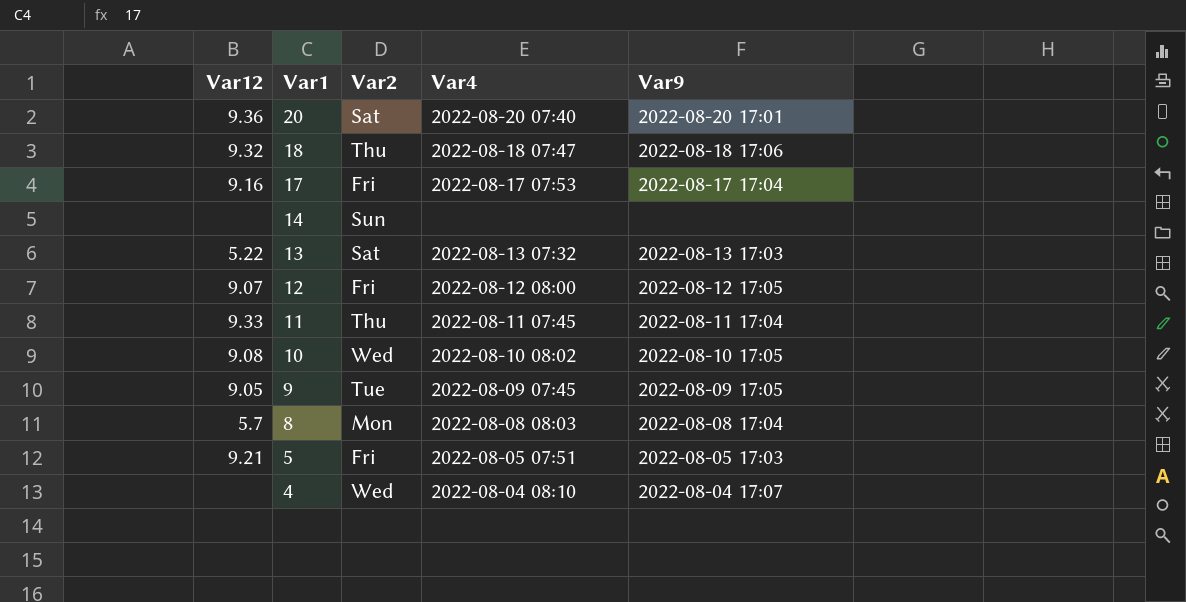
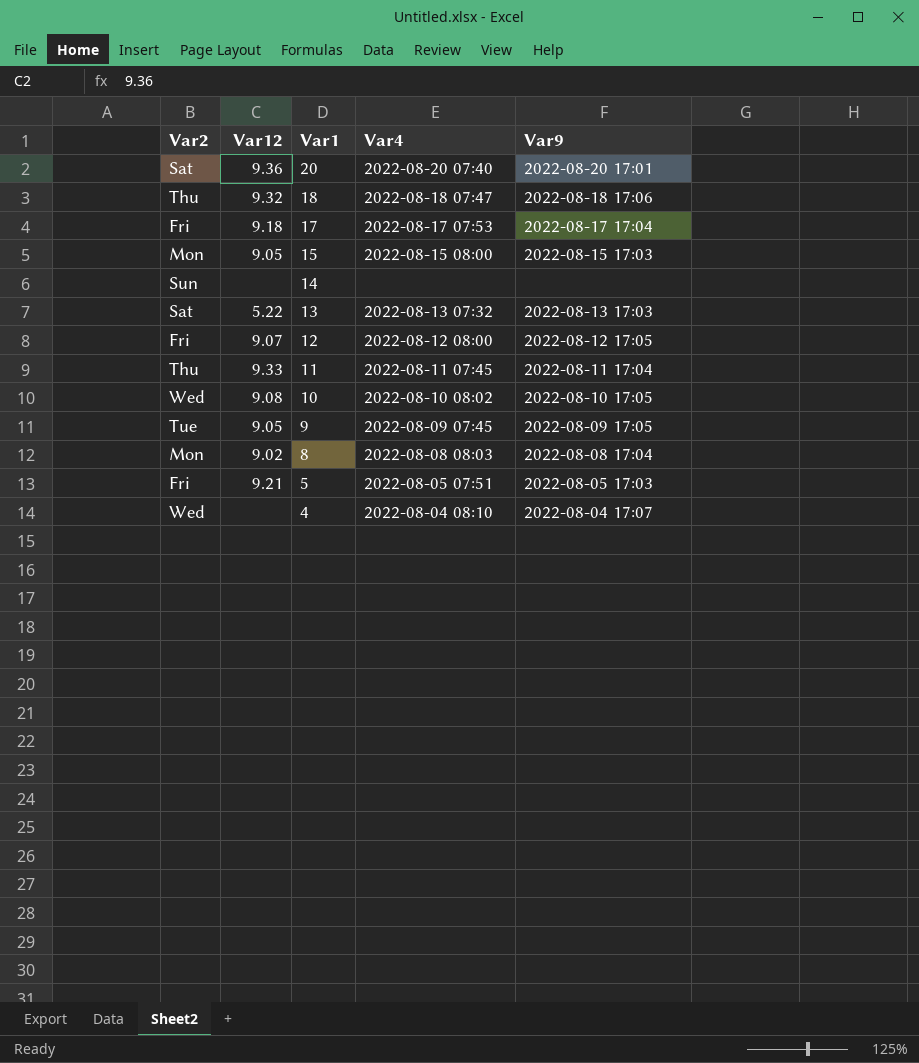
column Var2 | position: 3 -> 1
17 | Var12: 9.16 -> 9.18
row 15: none -> Mon | 9.05 | 2022-08-15 08:00 | 2022-08-15 17:03
8 | Var12: 5.7 -> 9.02

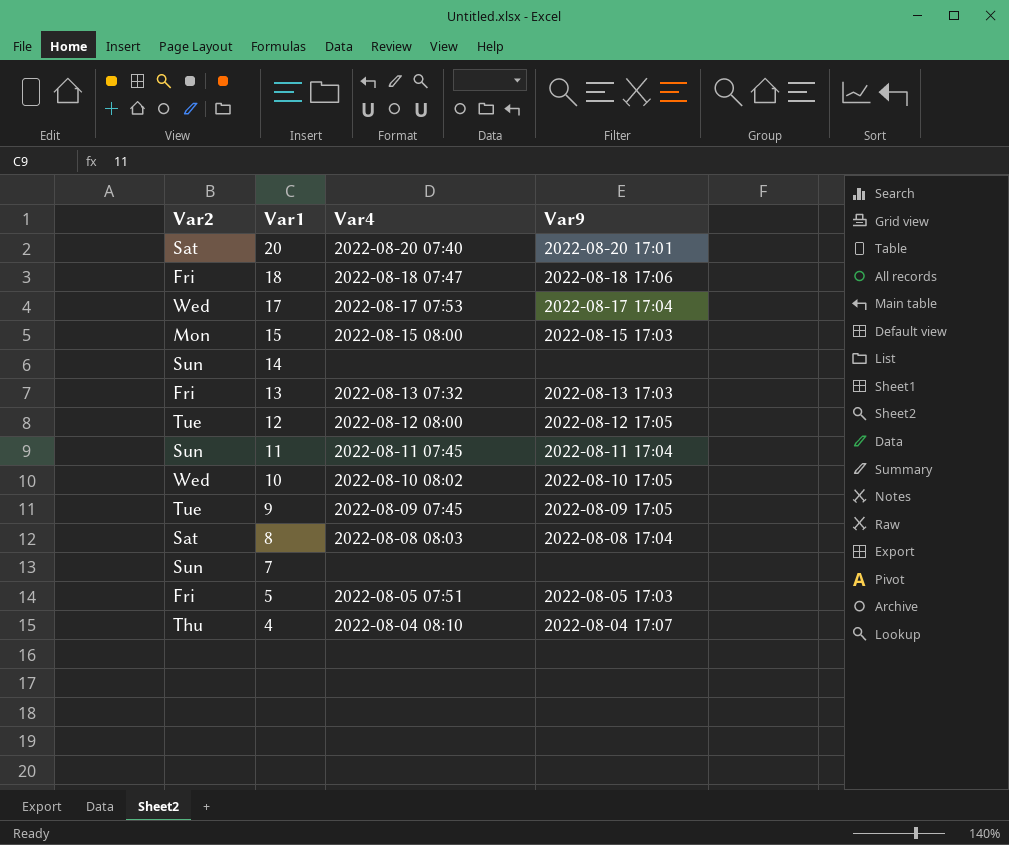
column Var12 | position: 2 -> none
18 | Var2: Thu -> Fri
17 | Var2: Fri -> Wed
13 | Var2: Sat -> Fri
12 | Var2: Fri -> Tue
11 | Var2: Thu -> Sun
8 | Var2: Mon -> Sat
row 7: none -> Sun | none | none
4 | Var2: Wed -> Thu

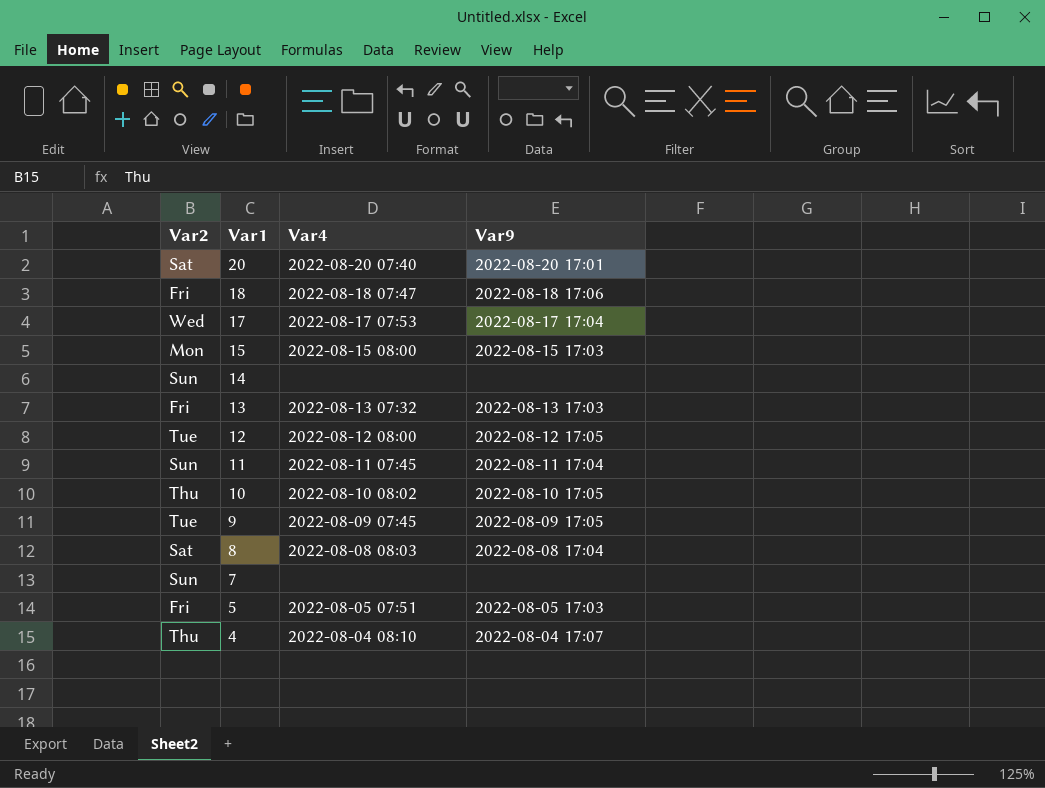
10 | Var2: Wed -> Thu

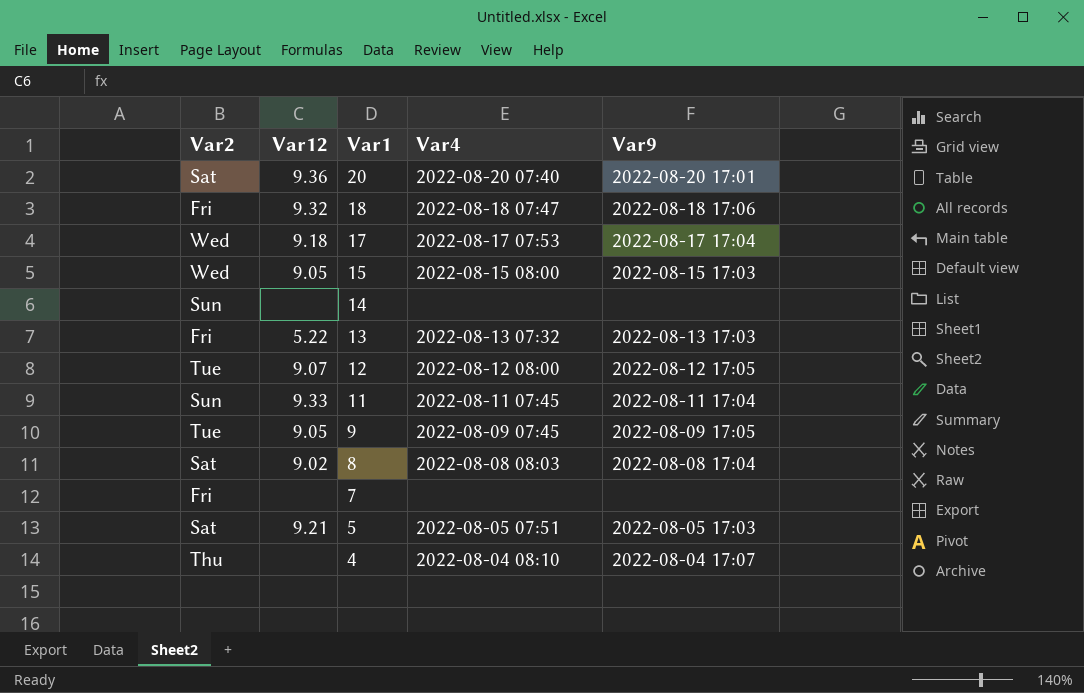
column Var12 | position: none -> 2
row 10: Thu | 2022-08-10 08:02 | 2022-08-10 17:05 -> none
15 | Var2: Mon -> Wed
7 | Var2: Sun -> Fri
5 | Var2: Fri -> Sat

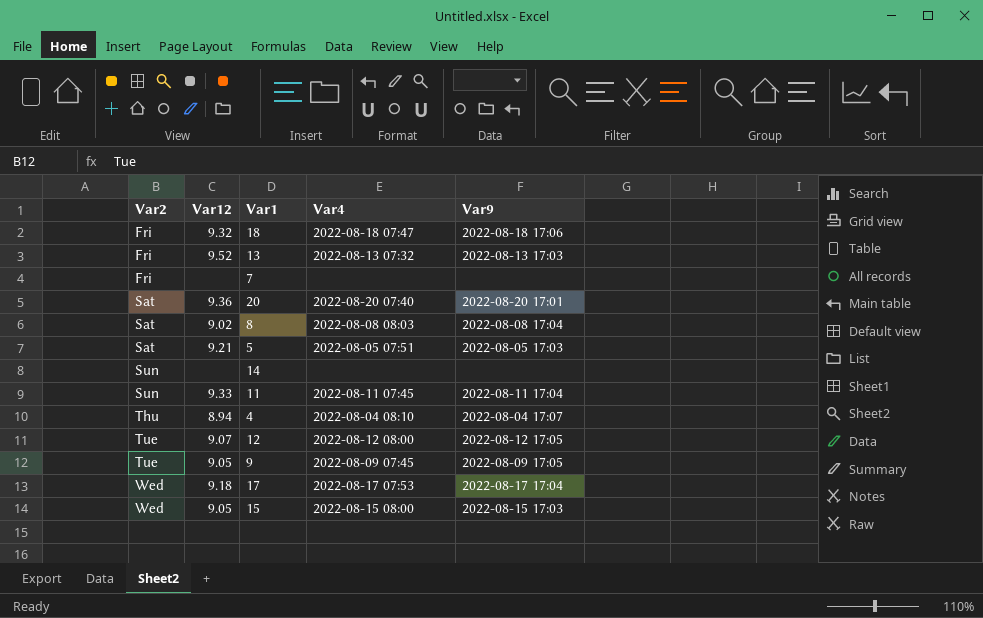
row order: Var1 descending -> Var2 ascending
13 | Var12: 5.22 -> 9.52
4 | Var12: none -> 8.94

